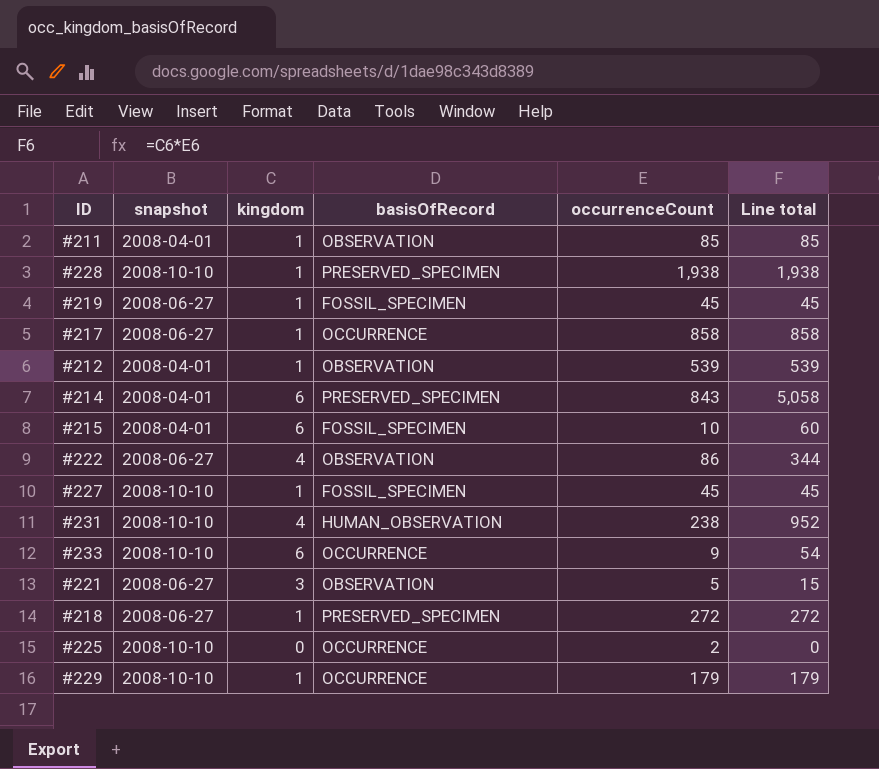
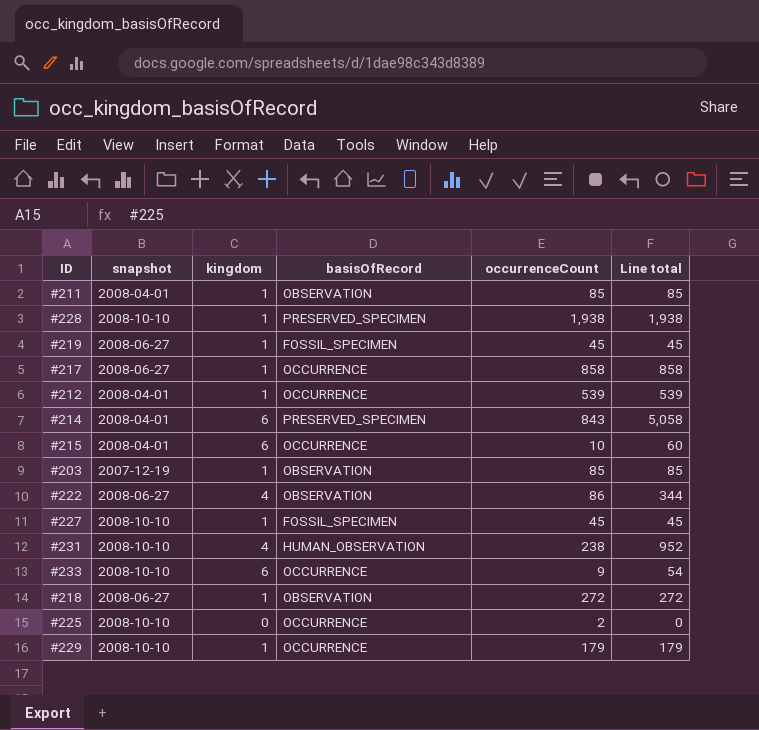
row #221: 2008-06-27 | 3 | OBSERVATION | 5 | 15 -> none
#212 | basisOfRecord: OBSERVATION -> OCCURRENCE
#215 | basisOfRecord: FOSSIL_SPECIMEN -> OCCURRENCE
row #203: none -> 2007-12-19 | 1 | OBSERVATION | 85 | 85
#218 | basisOfRecord: PRESERVED_SPECIMEN -> OBSERVATION

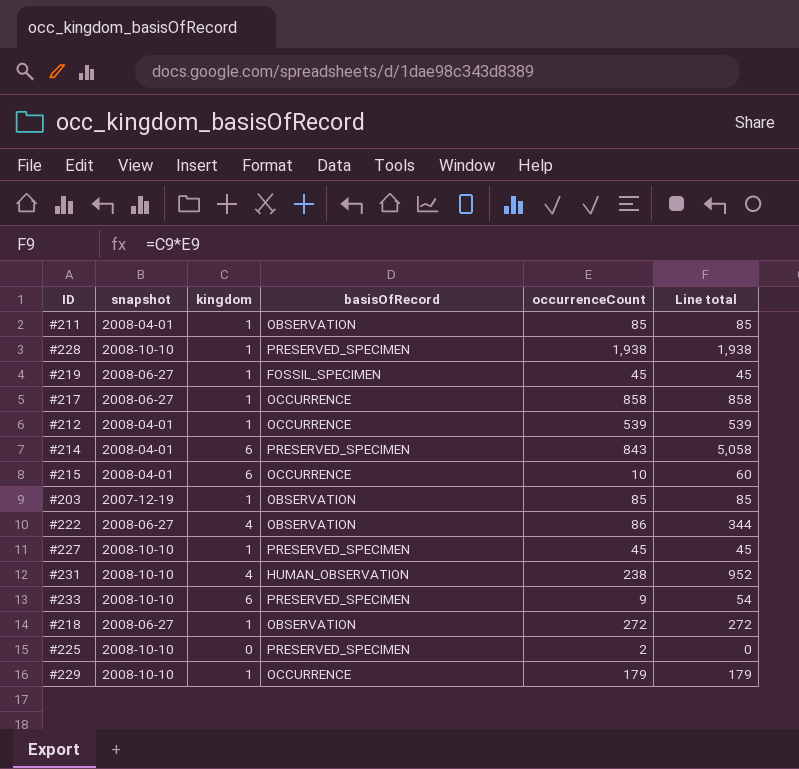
#227 | basisOfRecord: FOSSIL_SPECIMEN -> PRESERVED_SPECIMEN
#233 | basisOfRecord: OCCURRENCE -> PRESERVED_SPECIMEN
#225 | basisOfRecord: OCCURRENCE -> PRESERVED_SPECIMEN

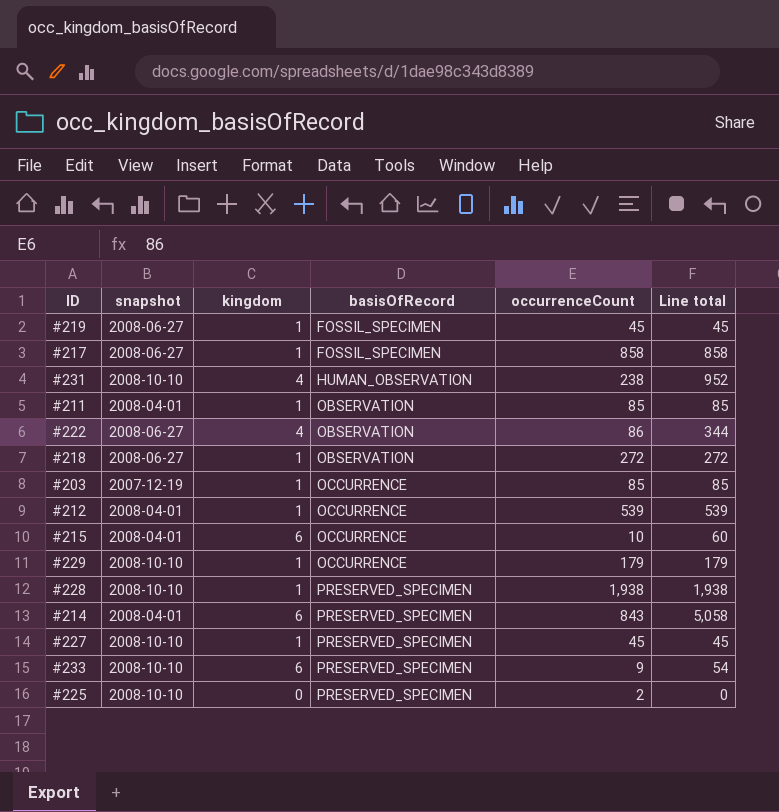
row order: none -> basisOfRecord ascending
#217 | basisOfRecord: OCCURRENCE -> FOSSIL_SPECIMEN
#203 | basisOfRecord: OBSERVATION -> OCCURRENCE

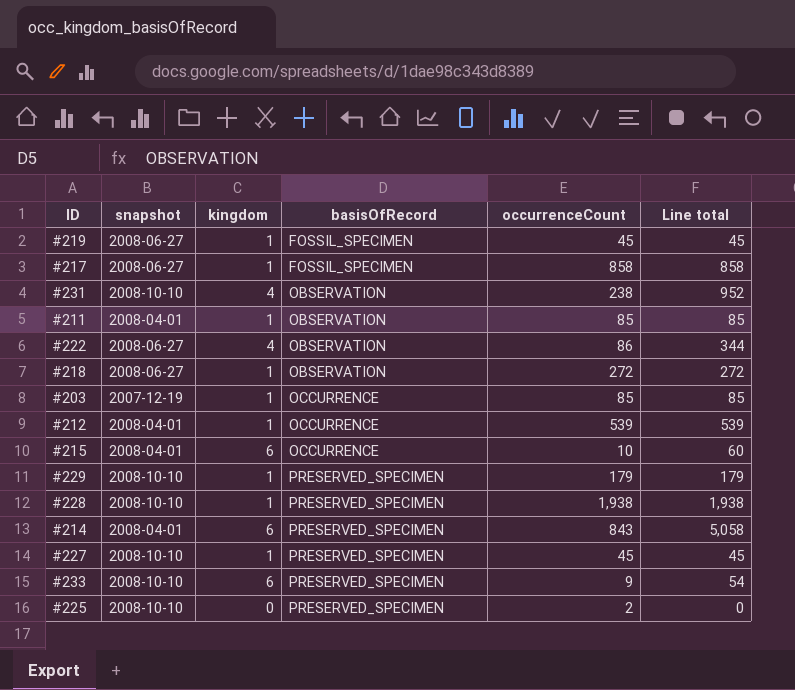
#231 | basisOfRecord: HUMAN_OBSERVATION -> OBSERVATION
#229 | basisOfRecord: OCCURRENCE -> PRESERVED_SPECIMEN

